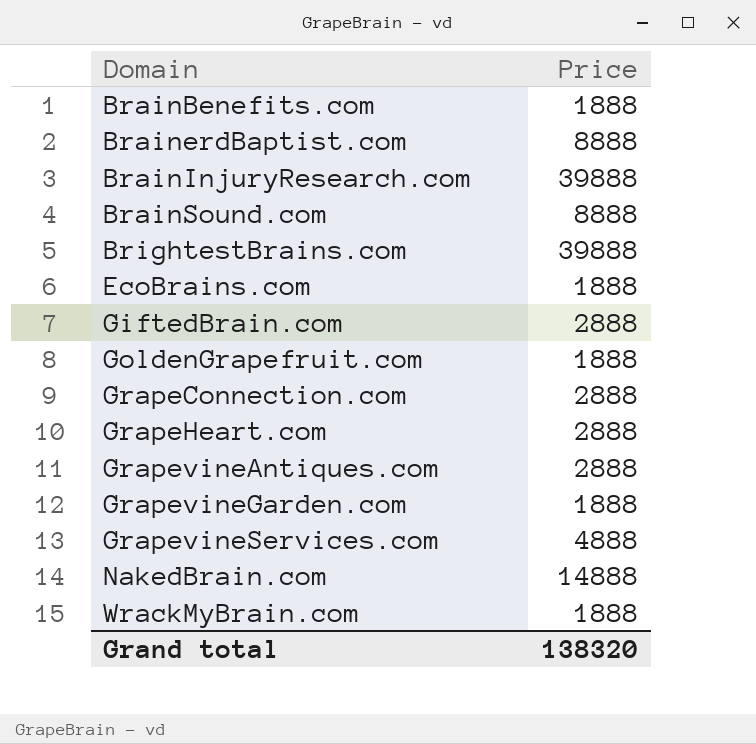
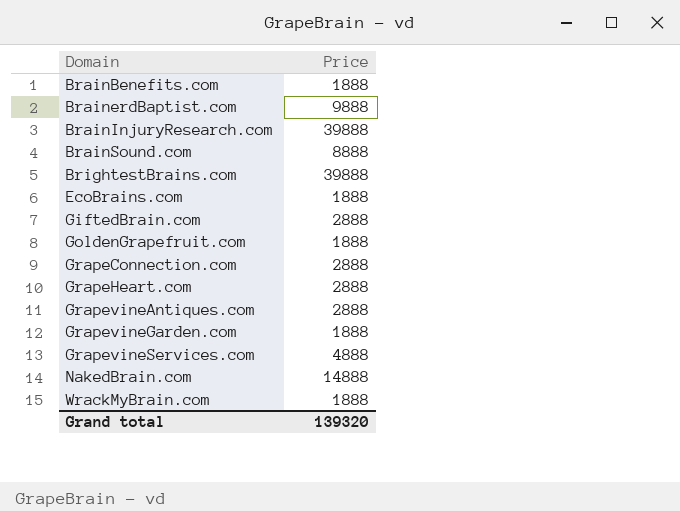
BrainerdBaptist.com | Price: 8888 -> 9888
Grand total | Price: 138320 -> 139320

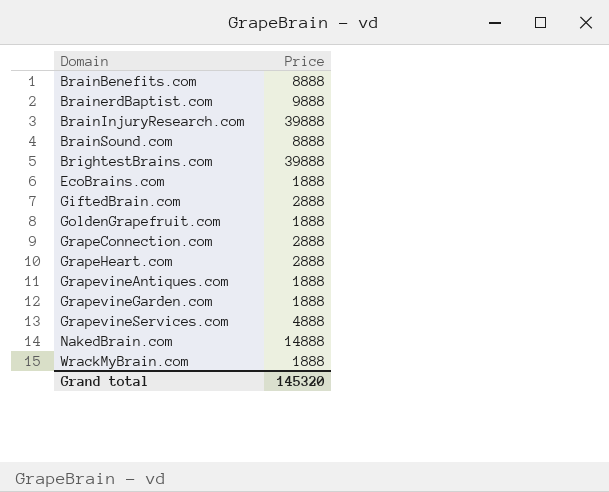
BrainBenefits.com | Price: 1888 -> 8888
GrapevineAntiques.com | Price: 2888 -> 1888
Grand total | Price: 139320 -> 145320

